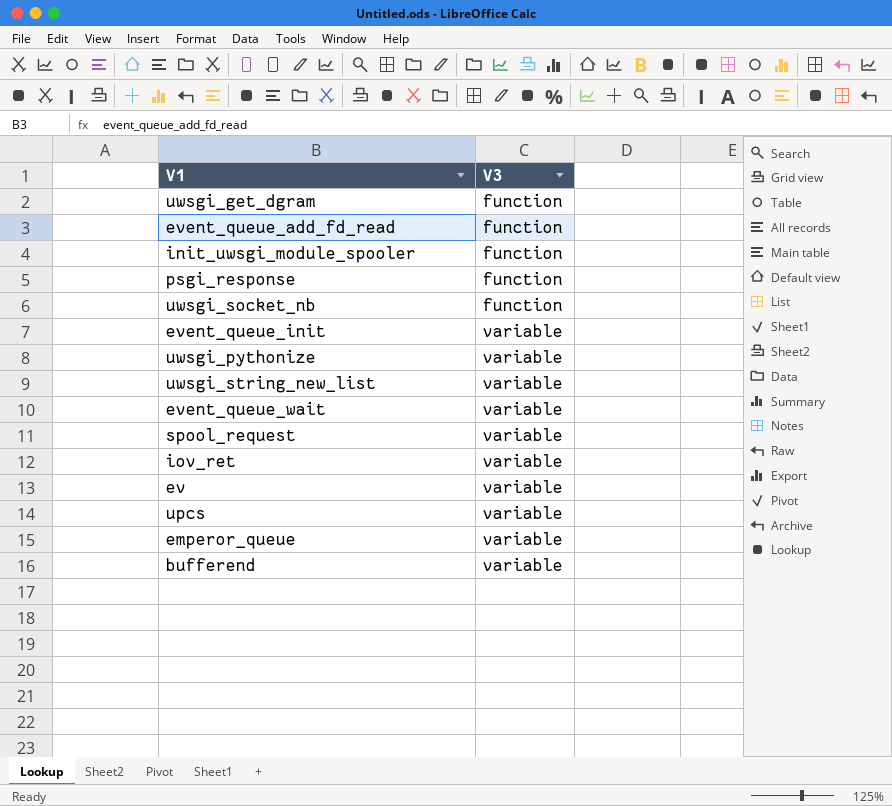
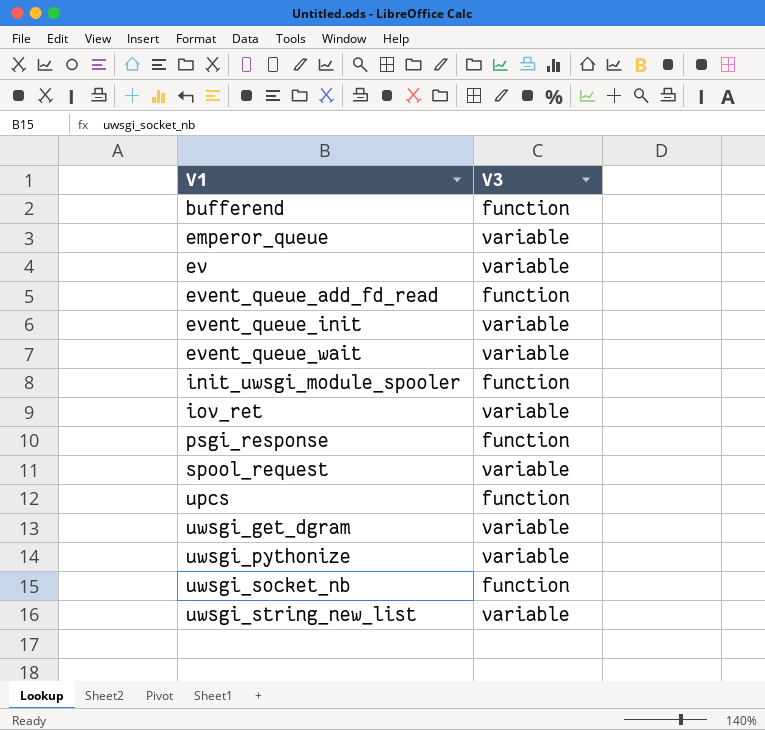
row order: V3 ascending -> V1 ascending
bufferend | V3: variable -> function
upcs | V3: variable -> function
uwsgi_get_dgram | V3: function -> variable

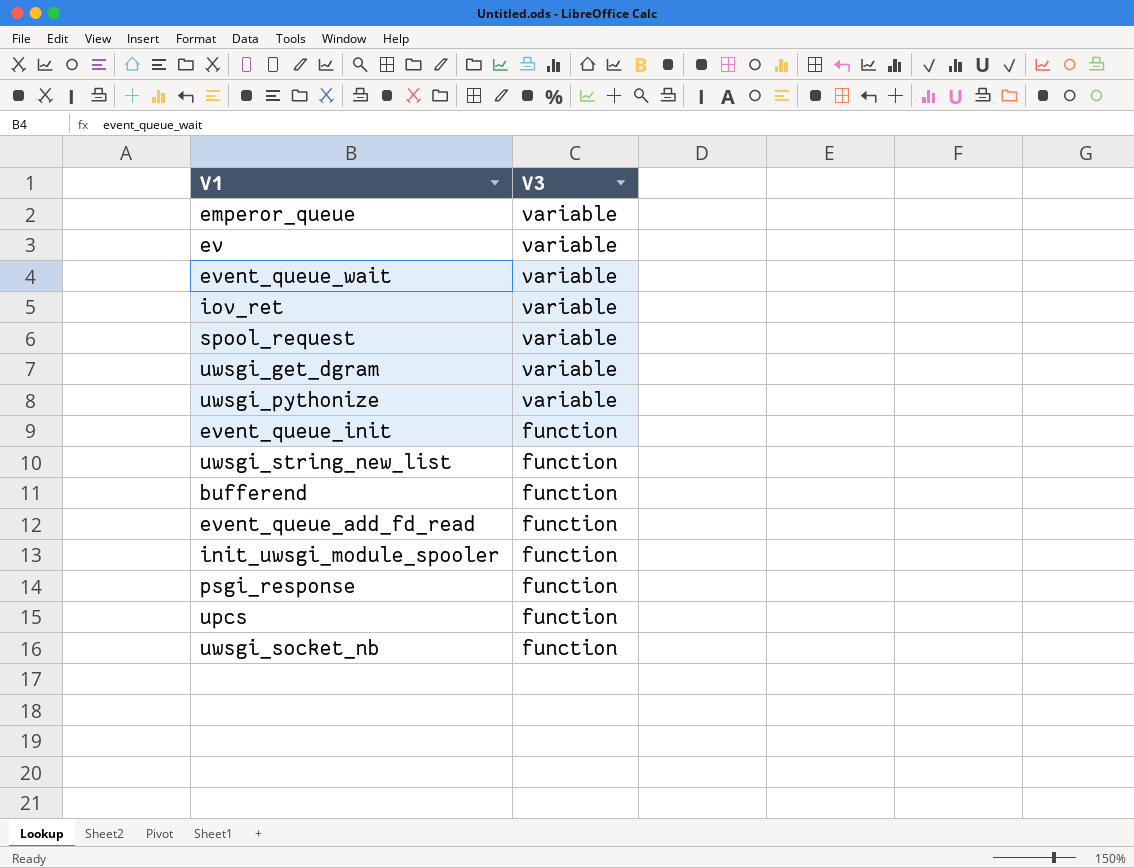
row order: V1 ascending -> V3 descending
event_queue_init | V3: variable -> function
uwsgi_string_new_list | V3: variable -> function

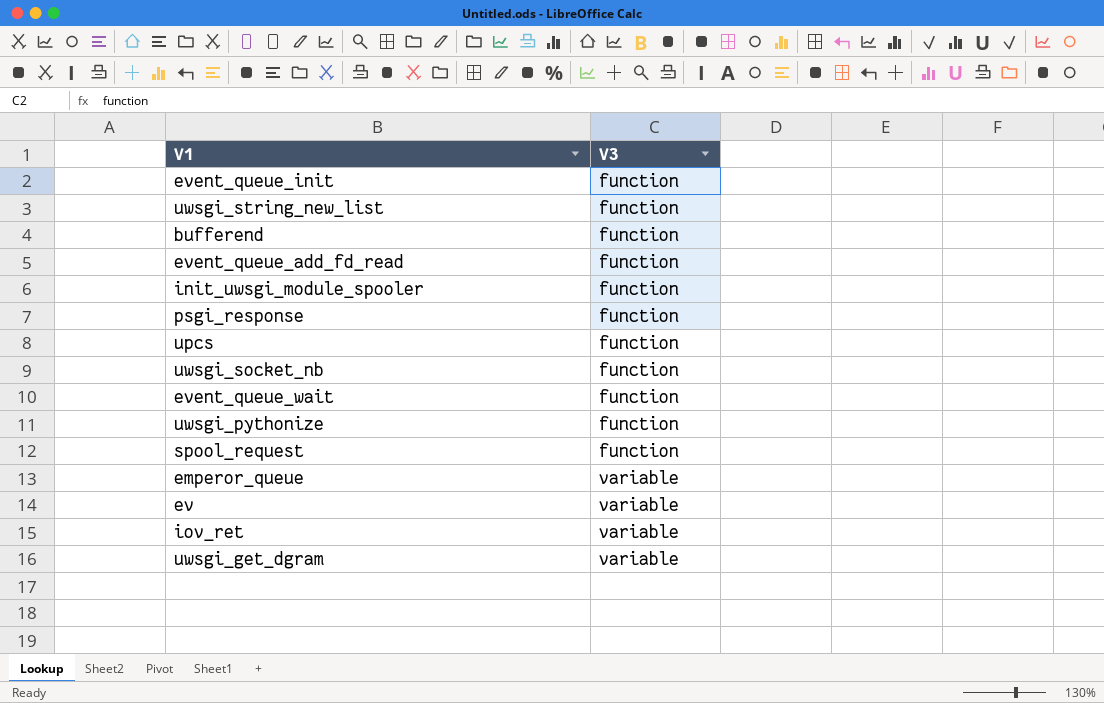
row order: V3 descending -> V3 ascending
event_queue_wait | V3: variable -> function
uwsgi_pythonize | V3: variable -> function
spool_request | V3: variable -> function

